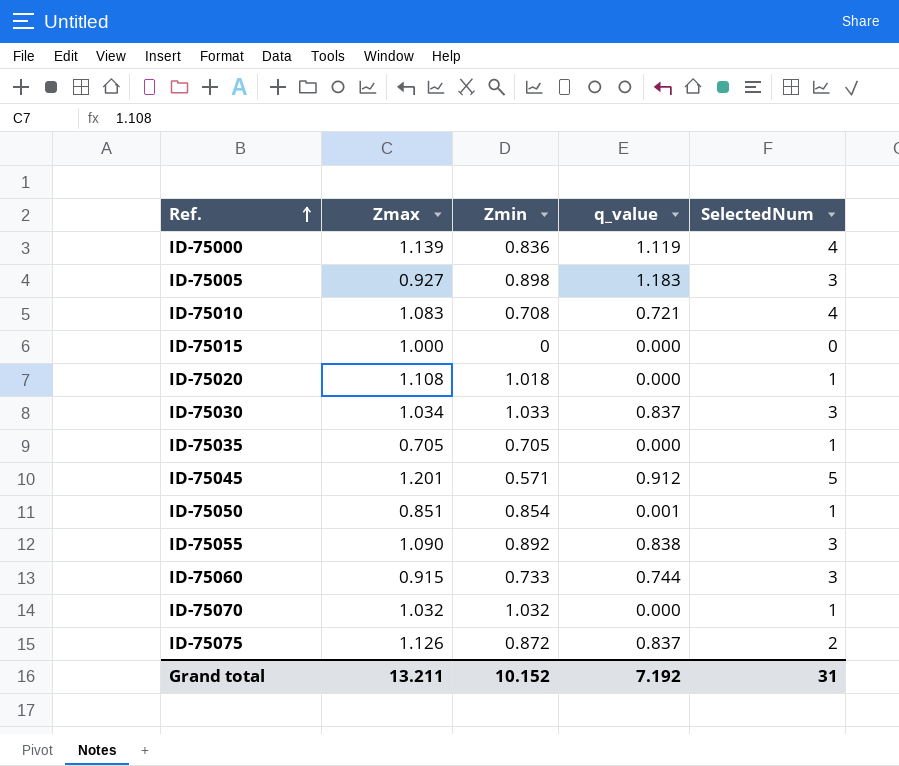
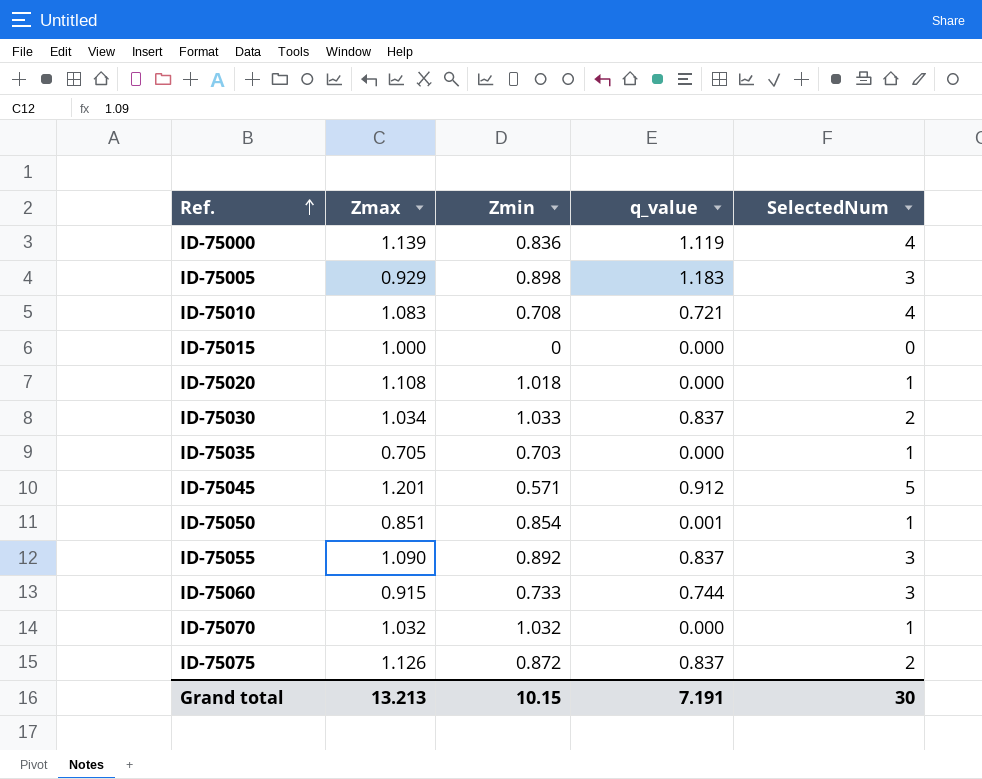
ID-75005 | Zmax: 0.927 -> 0.929
ID-75030 | SelectedNum: 3 -> 2
ID-75035 | Zmin: 0.705 -> 0.703
ID-75055 | q_value: 0.838 -> 0.837
Grand total | Zmax: 13.211 -> 13.213
Grand total | Zmin: 10.152 -> 10.15
Grand total | q_value: 7.192 -> 7.191
Grand total | SelectedNum: 31 -> 30

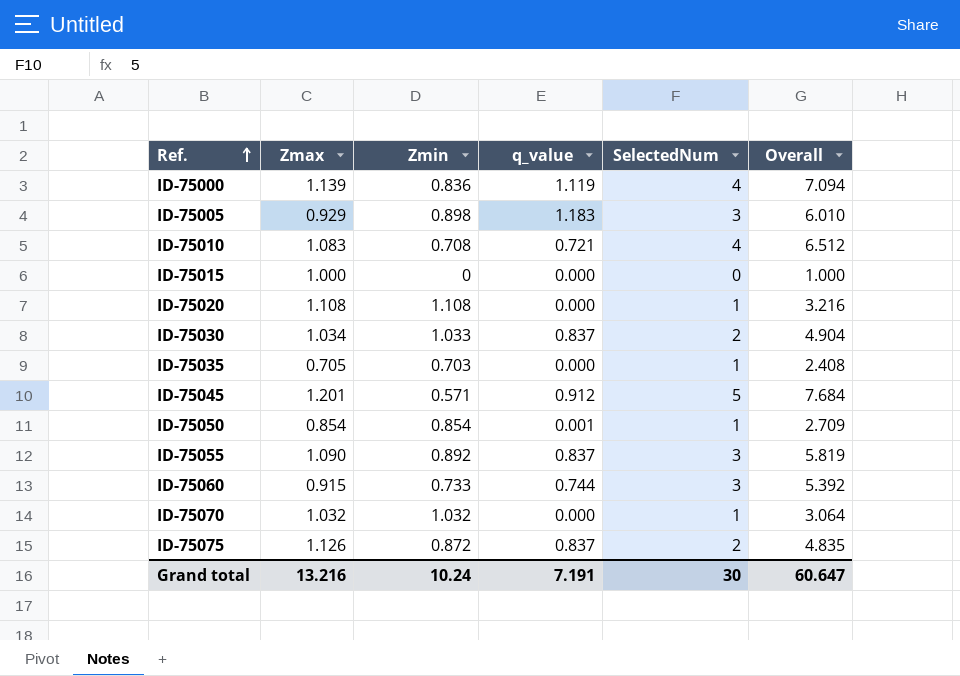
column Overall | formula: none -> [Zmax] + [Zmin] + [q_value] + [SelectedNum]
ID-75020 | Zmin: 1.018 -> 1.108
ID-75050 | Zmax: 0.851 -> 0.854
Grand total | Zmax: 13.213 -> 13.216
Grand total | Zmin: 10.15 -> 10.24

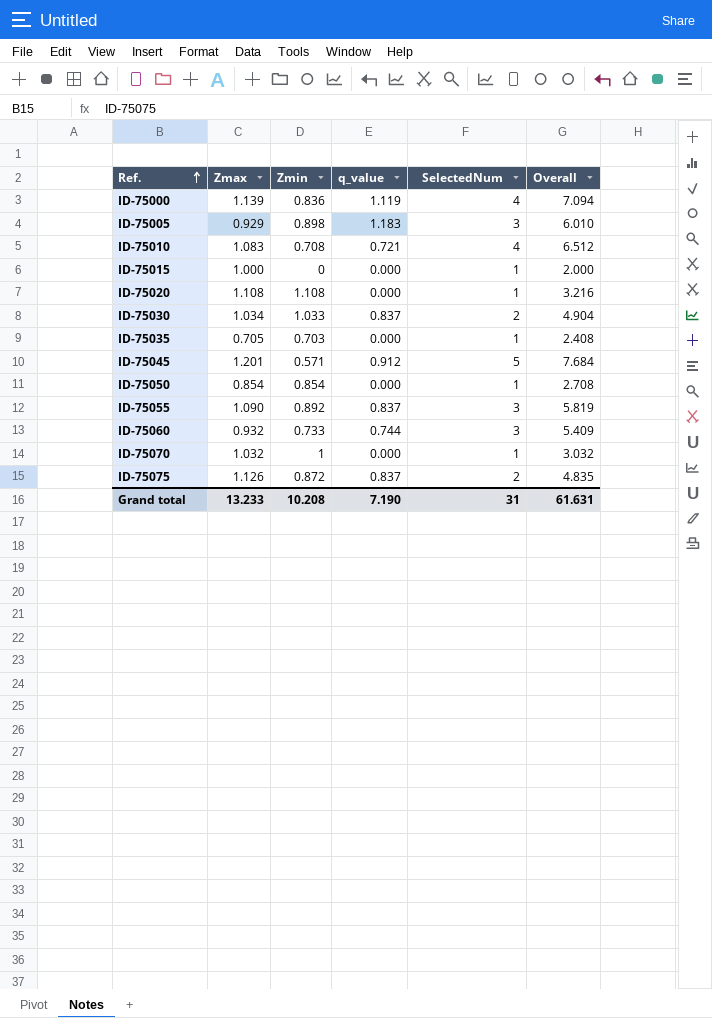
ID-75015 | SelectedNum: 0 -> 1
ID-75015 | Overall: 1.000 -> 2.000
ID-75050 | q_value: 0.001 -> 0.000
ID-75050 | Overall: 2.709 -> 2.708
ID-75060 | Zmax: 0.915 -> 0.932
ID-75060 | Overall: 5.392 -> 5.409
ID-75070 | Zmin: 1.032 -> 1
ID-75070 | Overall: 3.064 -> 3.032
Grand total | Zmax: 13.216 -> 13.233
Grand total | Zmin: 10.24 -> 10.208
Grand total | q_value: 7.191 -> 7.190
Grand total | SelectedNum: 30 -> 31
Grand total | Overall: 60.647 -> 61.631

